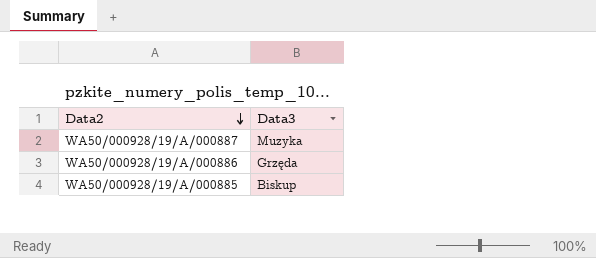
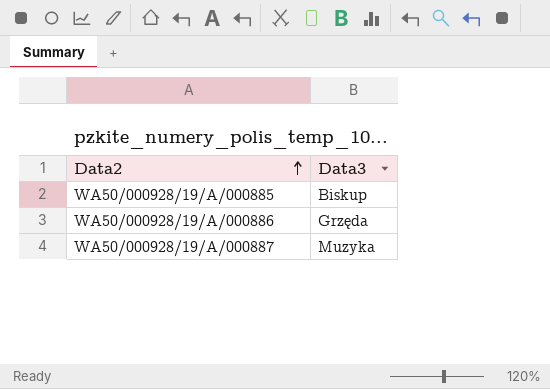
row order: Data2 descending -> Data2 ascending

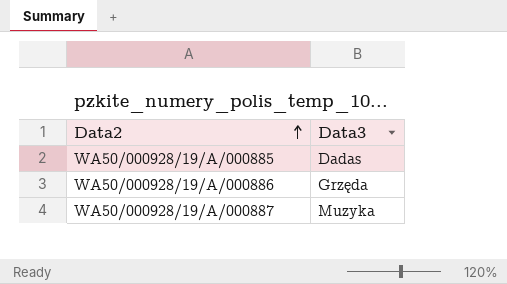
WA50/000928/19/A/000885 | Data3: Biskup -> Dadas

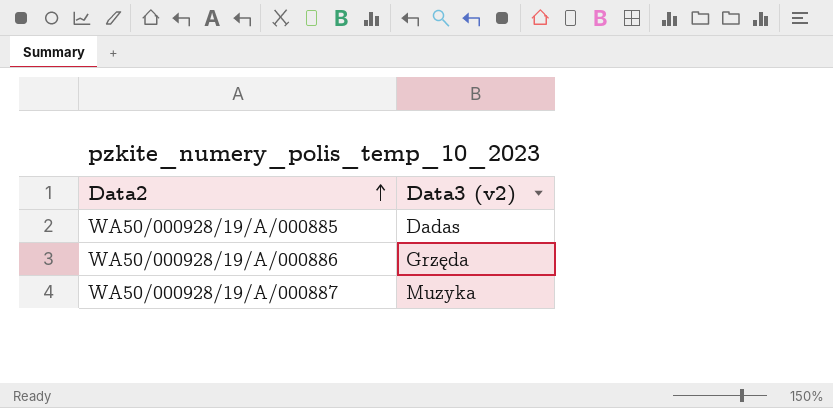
column name: Data3 -> Data3 (v2)

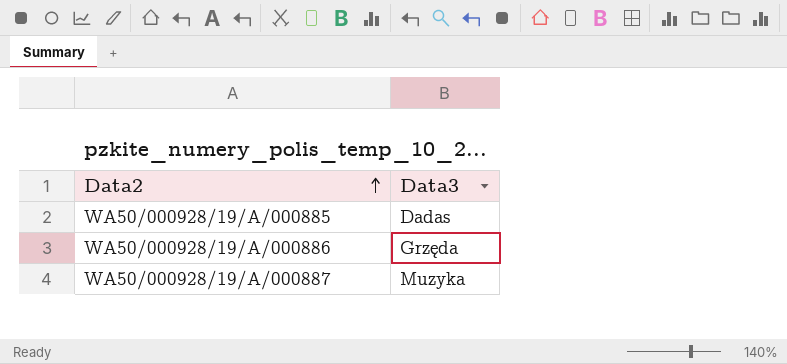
column name: Data3 (v2) -> Data3

